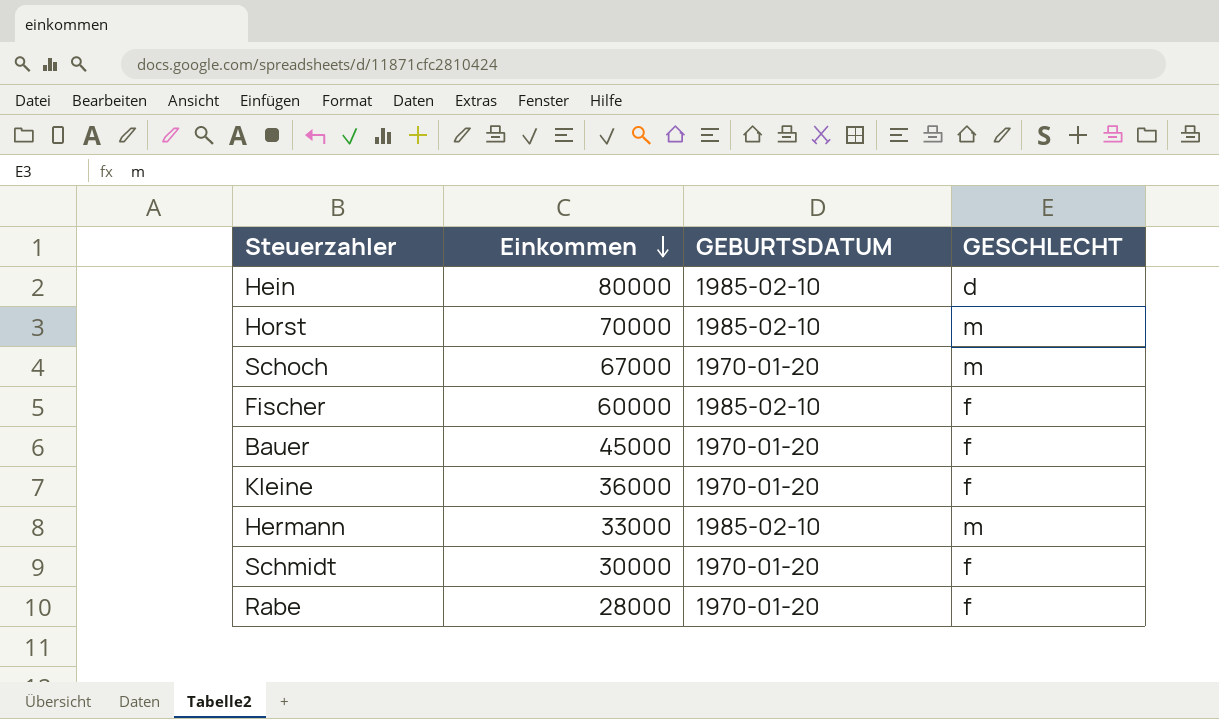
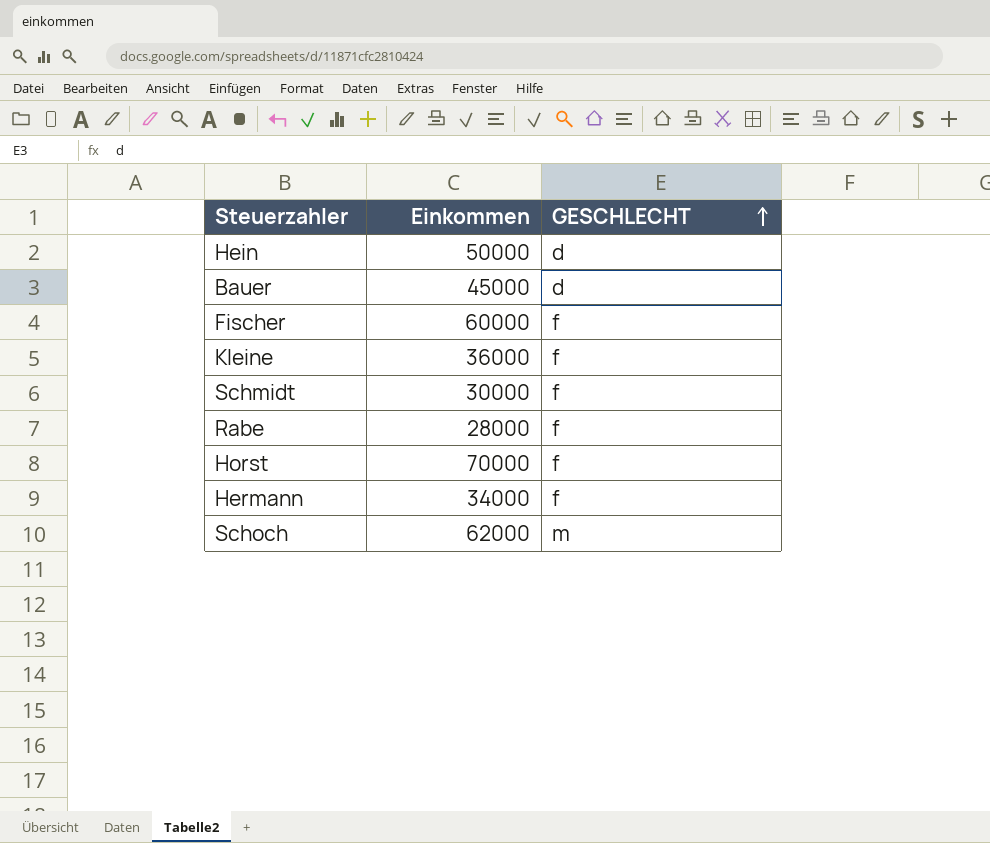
row order: Einkommen descending -> GESCHLECHT ascending
column GEBURTSDATUM | position: 3 -> none
Hein | Einkommen: 80000 -> 50000
Bauer | GESCHLECHT: f -> d
Horst | GESCHLECHT: m -> f
Hermann | Einkommen: 33000 -> 34000
Hermann | GESCHLECHT: m -> f
Schoch | Einkommen: 67000 -> 62000

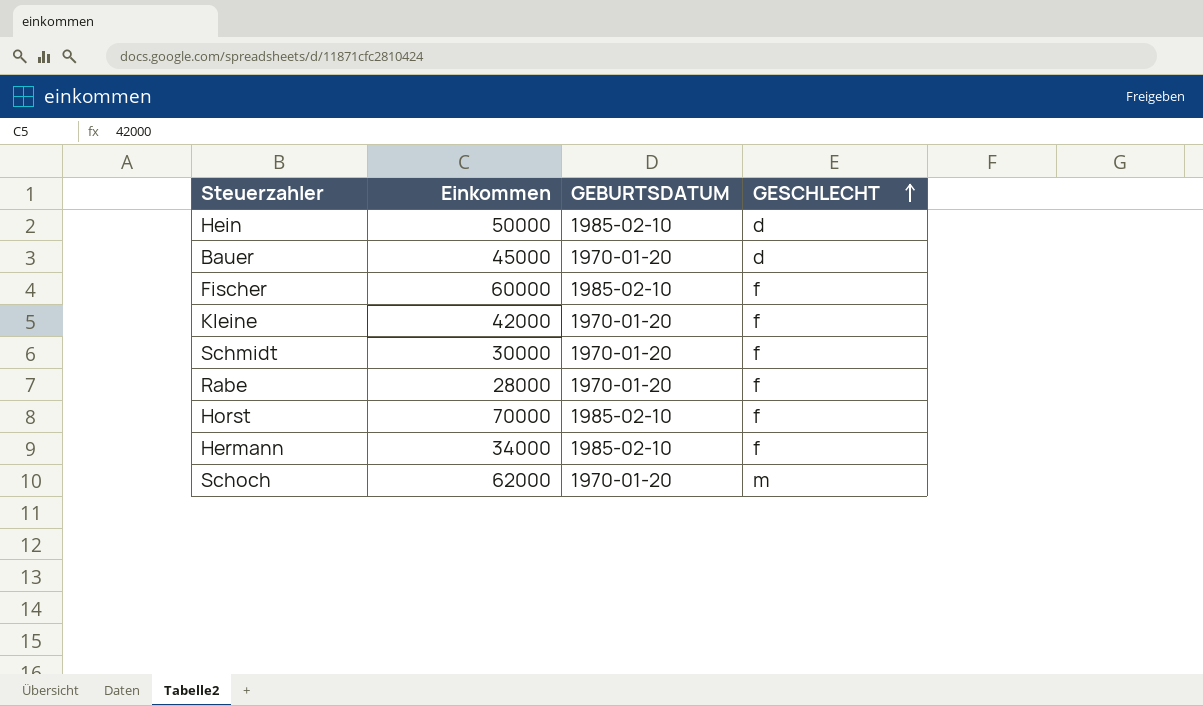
column GEBURTSDATUM | position: none -> 3
Kleine | Einkommen: 36000 -> 42000

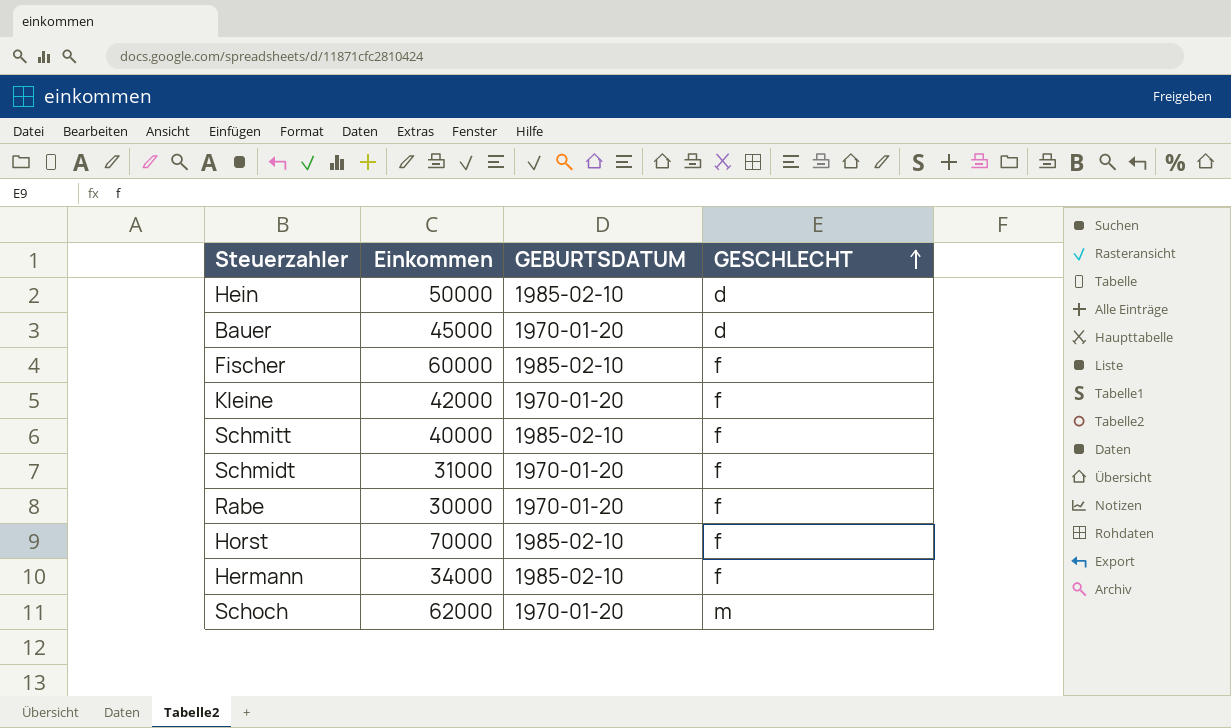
row Schmitt: none -> 40000 | 1985-02-10 | f
Schmidt | Einkommen: 30000 -> 31000
Rabe | Einkommen: 28000 -> 30000

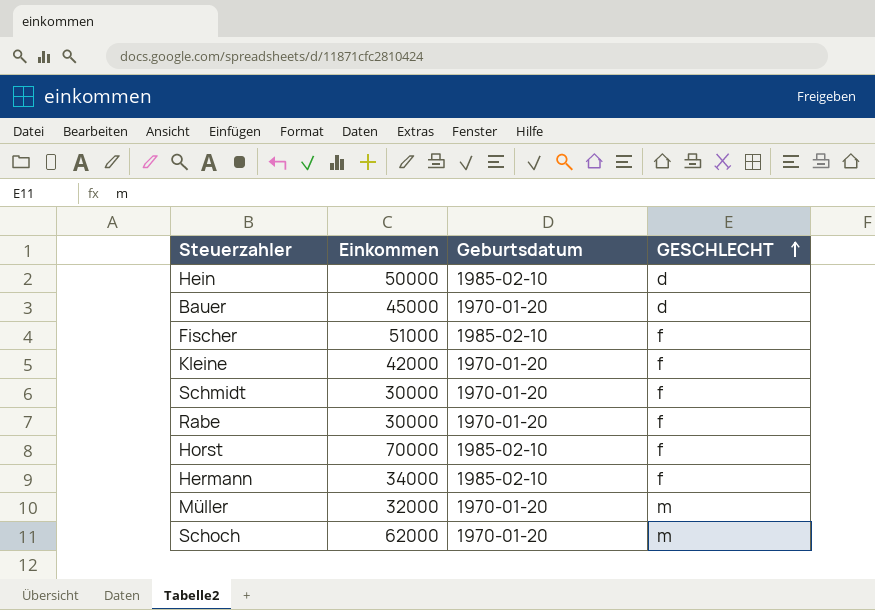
column name: GEBURTSDATUM -> Geburtsdatum
row Schmitt: 40000 | 1985-02-10 | f -> none
Fischer | Einkommen: 60000 -> 51000
Schmidt | Einkommen: 31000 -> 30000
row Müller: none -> 32000 | 1970-01-20 | m

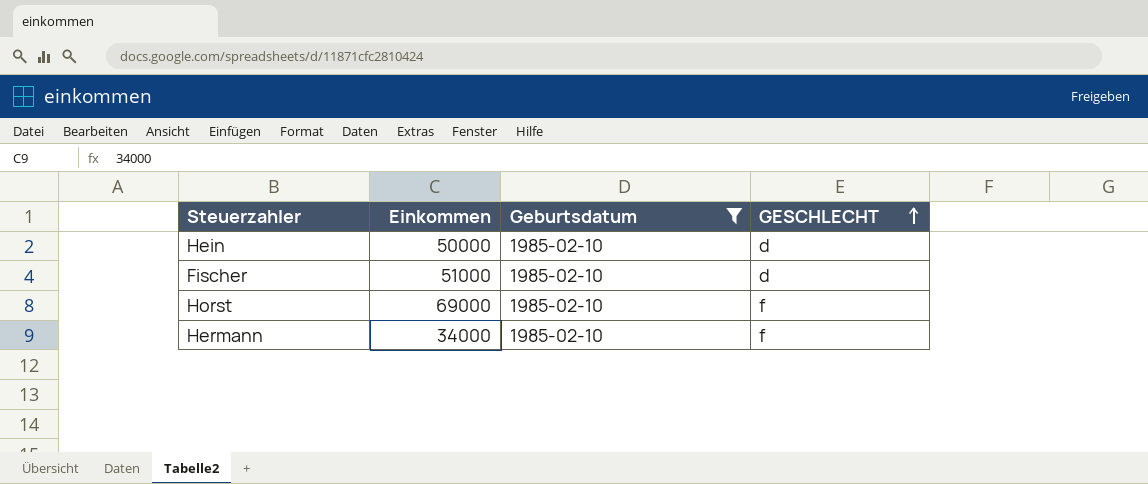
filter: none -> Geburtsdatum = 1985-02-10
Fischer | GESCHLECHT: f -> d
Horst | Einkommen: 70000 -> 69000

